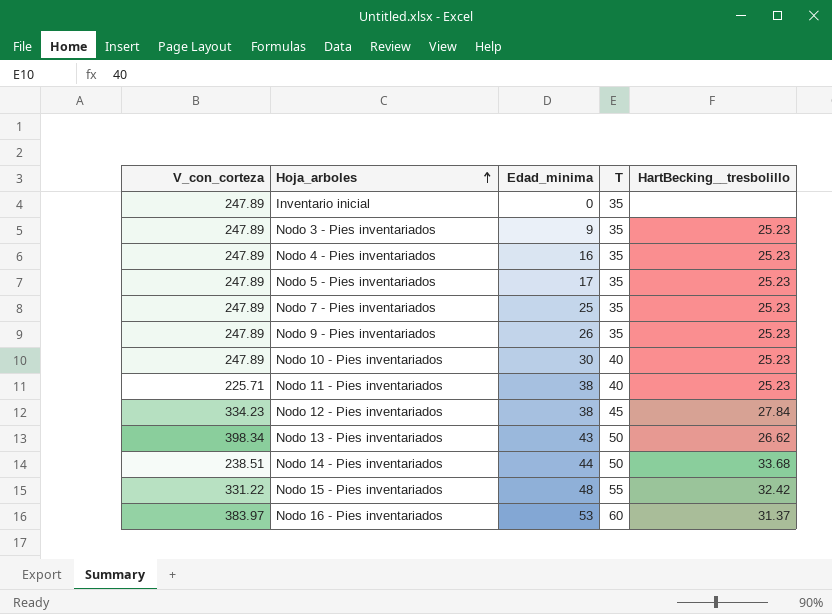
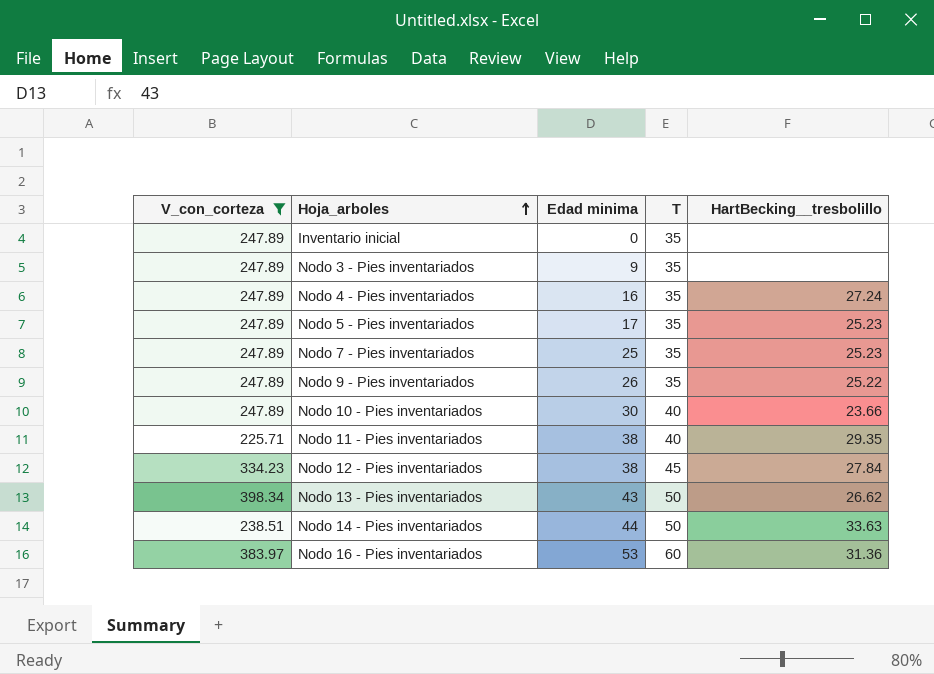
filter: none -> V_con_corteza != 331.22
column name: Edad_minima -> Edad minima
Nodo 3 - Pies inventariados | HartBecking__tresbolillo: 25.23 -> none
Nodo 4 - Pies inventariados | HartBecking__tresbolillo: 25.23 -> 27.24
Nodo 9 - Pies inventariados | HartBecking__tresbolillo: 25.23 -> 25.22
Nodo 10 - Pies inventariados | HartBecking__tresbolillo: 25.23 -> 23.66
Nodo 11 - Pies inventariados | HartBecking__tresbolillo: 25.23 -> 29.35
Nodo 14 - Pies inventariados | HartBecking__tresbolillo: 33.68 -> 33.63
Nodo 16 - Pies inventariados | HartBecking__tresbolillo: 31.37 -> 31.36

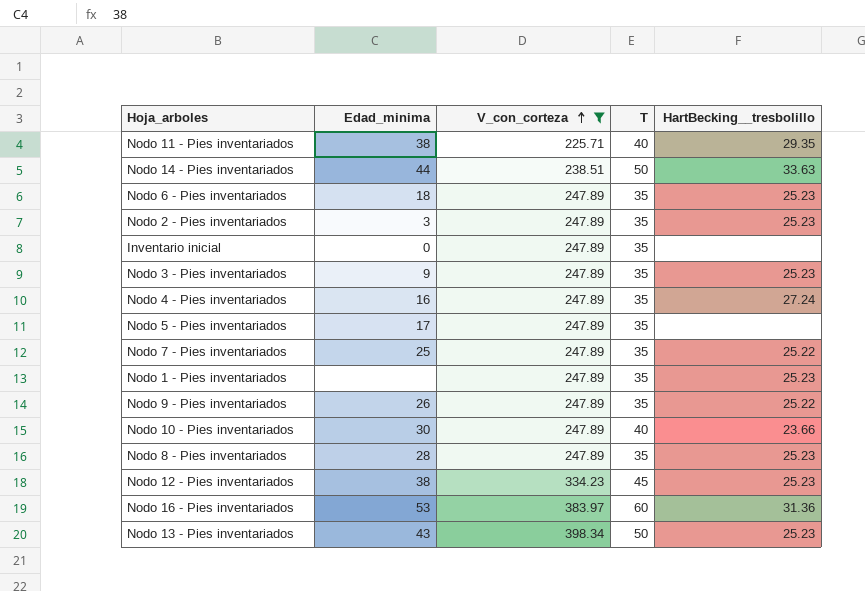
row order: Hoja_arboles ascending -> V_con_corteza ascending
column name: Edad minima -> Edad_minima
column V_con_corteza | position: 1 -> 3
row Nodo 6 - Pies inventariados: none -> 18 | 247.89 | 35 | 25.23
row Nodo 2 - Pies inventariados: none -> 3 | 247.89 | 35 | 25.23
Nodo 3 - Pies inventariados | HartBecking__tresbolillo: none -> 25.23
Nodo 5 - Pies inventariados | HartBecking__tresbolillo: 25.23 -> none
Nodo 7 - Pies inventariados | HartBecking__tresbolillo: 25.23 -> 25.22
row Nodo 1 - Pies inventariados: none -> none | 247.89 | 35 | 25.23
row Nodo 8 - Pies inventariados: none -> 28 | 247.89 | 35 | 25.23
Nodo 12 - Pies inventariados | HartBecking__tresbolillo: 27.84 -> 25.23
Nodo 13 - Pies inventariados | HartBecking__tresbolillo: 26.62 -> 25.23

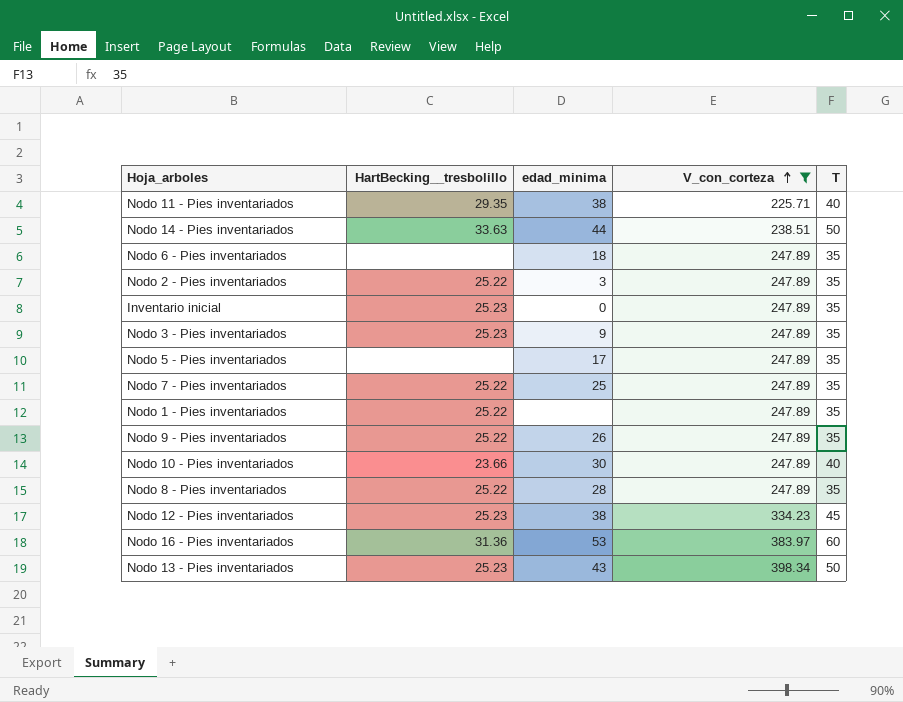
column HartBecking__tresbolillo | position: 5 -> 2
column name: Edad_minima -> edad_minima
row Nodo 4 - Pies inventariados: 16 | 247.89 | 35 | 27.24 -> none
Nodo 6 - Pies inventariados | HartBecking__tresbolillo: 25.23 -> none
Nodo 2 - Pies inventariados | HartBecking__tresbolillo: 25.23 -> 25.22
Inventario inicial | HartBecking__tresbolillo: none -> 25.23
Nodo 1 - Pies inventariados | HartBecking__tresbolillo: 25.23 -> 25.22
Nodo 8 - Pies inventariados | HartBecking__tresbolillo: 25.23 -> 25.22

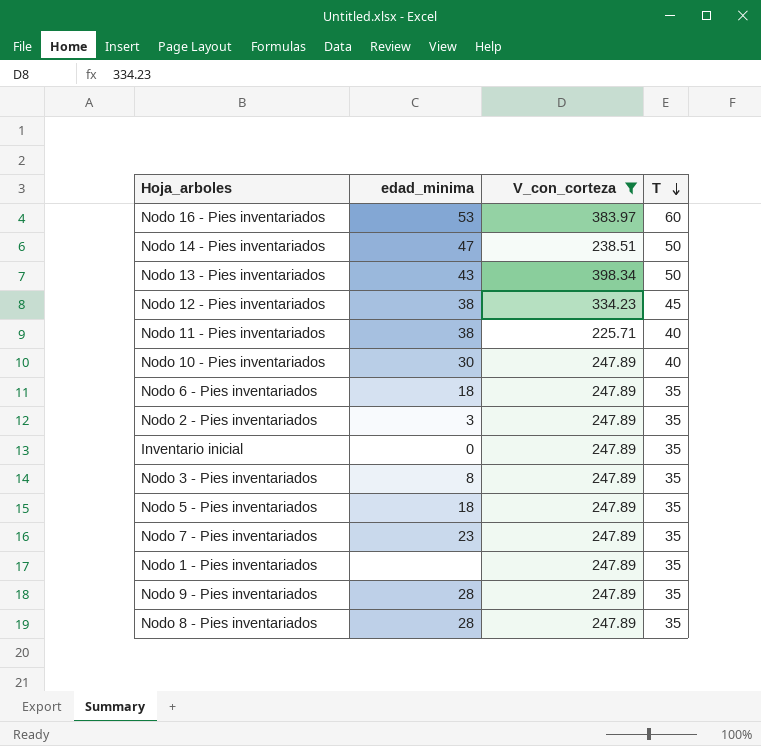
row order: V_con_corteza ascending -> T descending
column HartBecking__tresbolillo | position: 2 -> none
Nodo 14 - Pies inventariados | edad_minima: 44 -> 47
Nodo 3 - Pies inventariados | edad_minima: 9 -> 8
Nodo 5 - Pies inventariados | edad_minima: 17 -> 18
Nodo 7 - Pies inventariados | edad_minima: 25 -> 23
Nodo 9 - Pies inventariados | edad_minima: 26 -> 28

